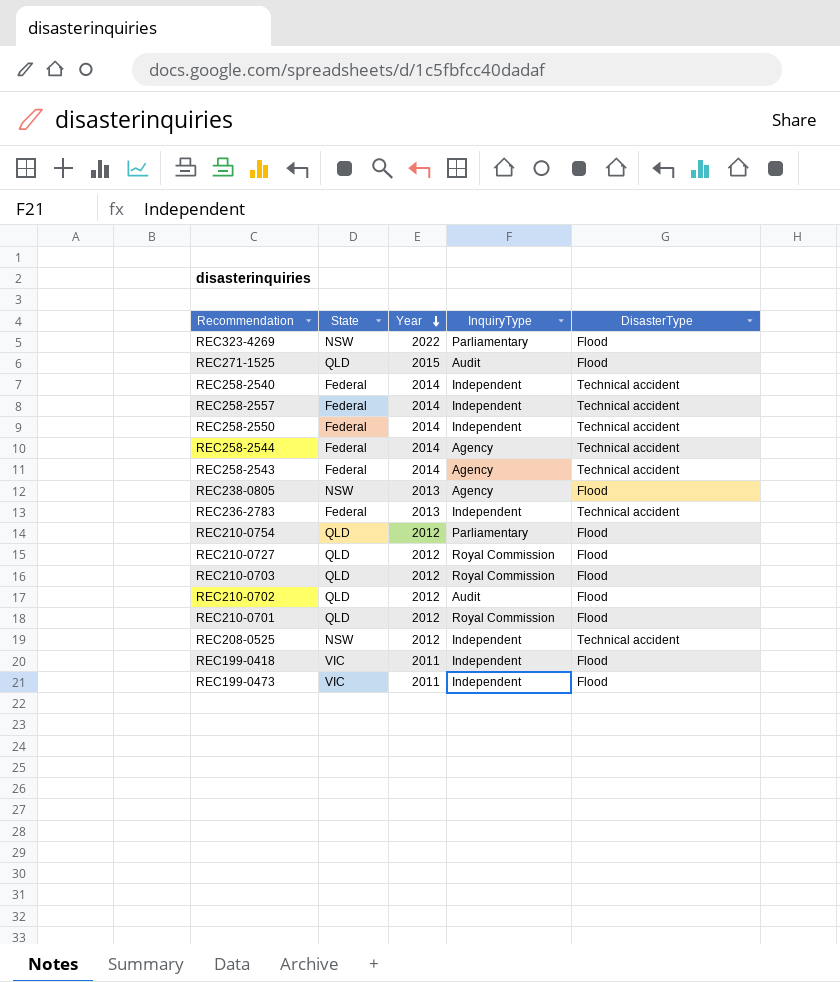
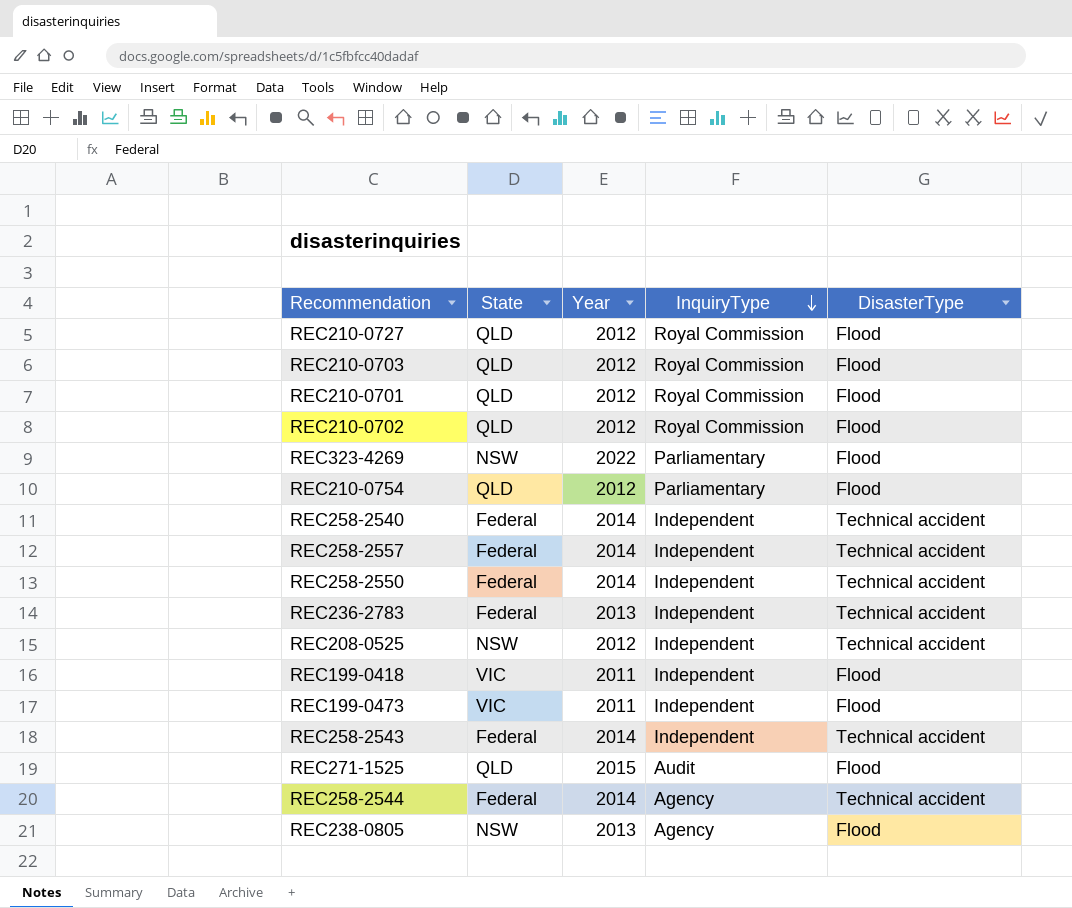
row order: Year descending -> InquiryType descending
REC210-0702 | InquiryType: Audit -> Royal Commission
REC258-2543 | InquiryType: Agency -> Independent

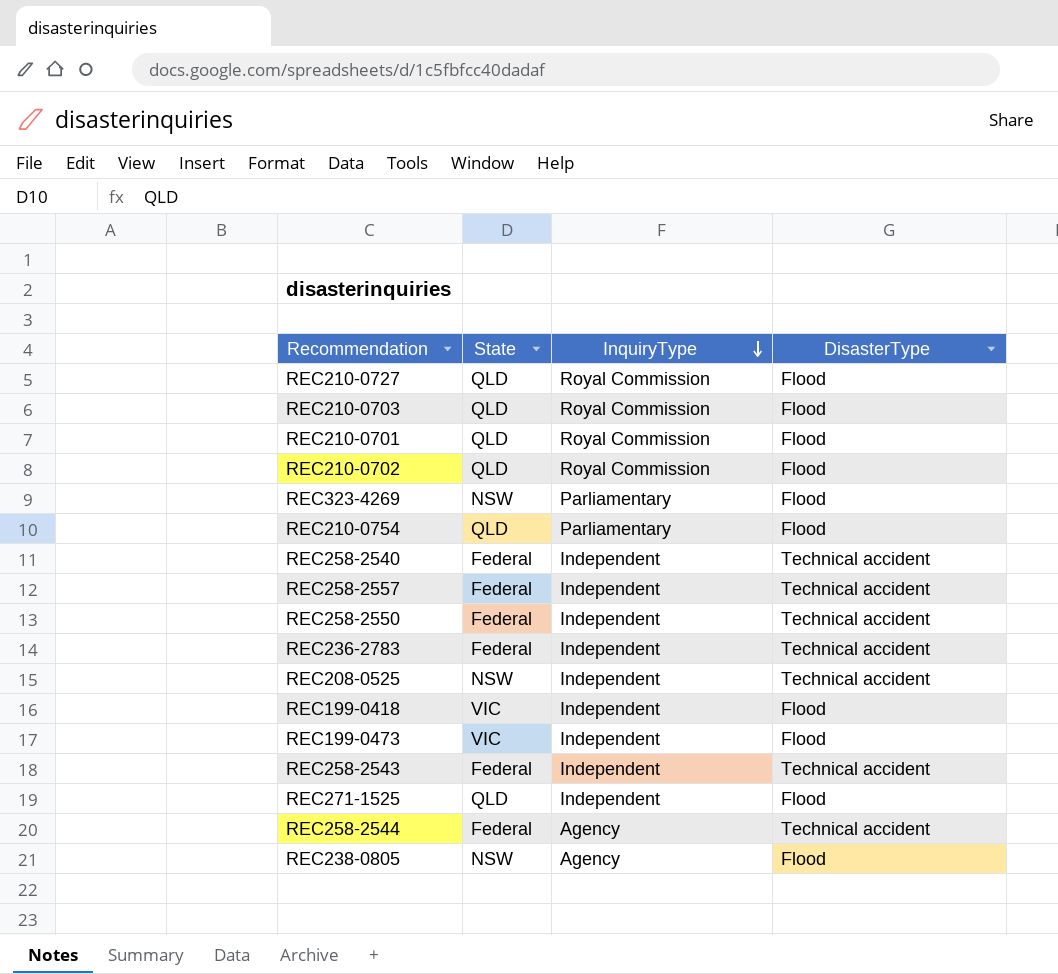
column Year | position: 3 -> none
REC271-1525 | InquiryType: Audit -> Independent

